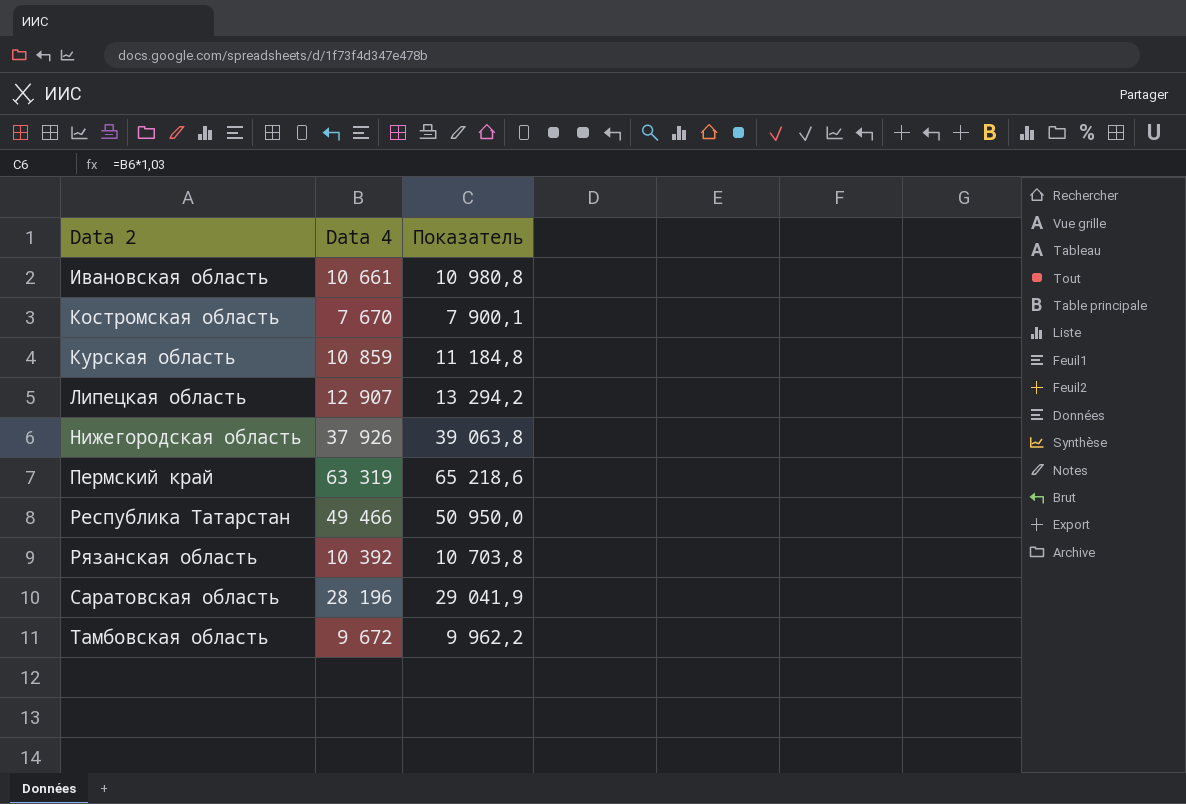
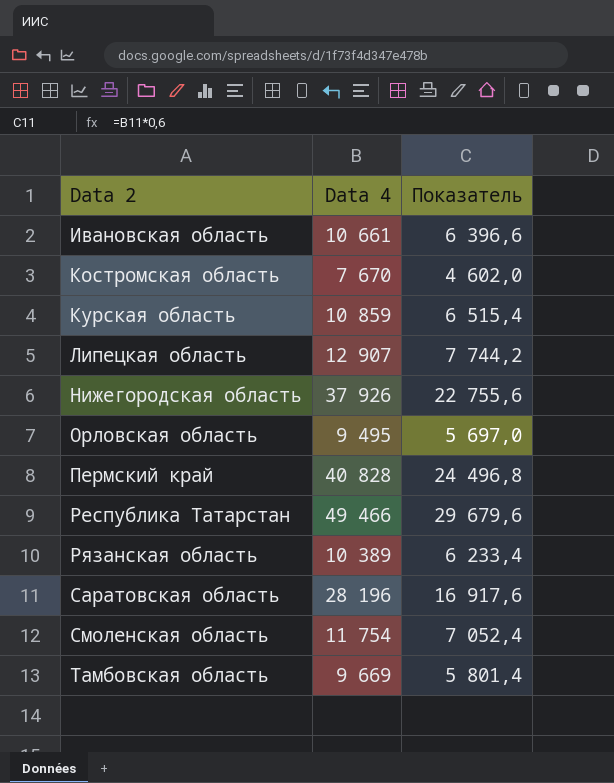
column Показатель | formula: [Data 4] * 1,03 -> [Data 4] * 0,6
row Орловская область: none -> 9 495 | 5 697,0
Пермский край | Data 4: 63 319 -> 40 828
Рязанская область | Data 4: 10 392 -> 10 389
row Смоленская область: none -> 11 754 | 7 052,4
Тамбовская область | Data 4: 9 672 -> 9 669

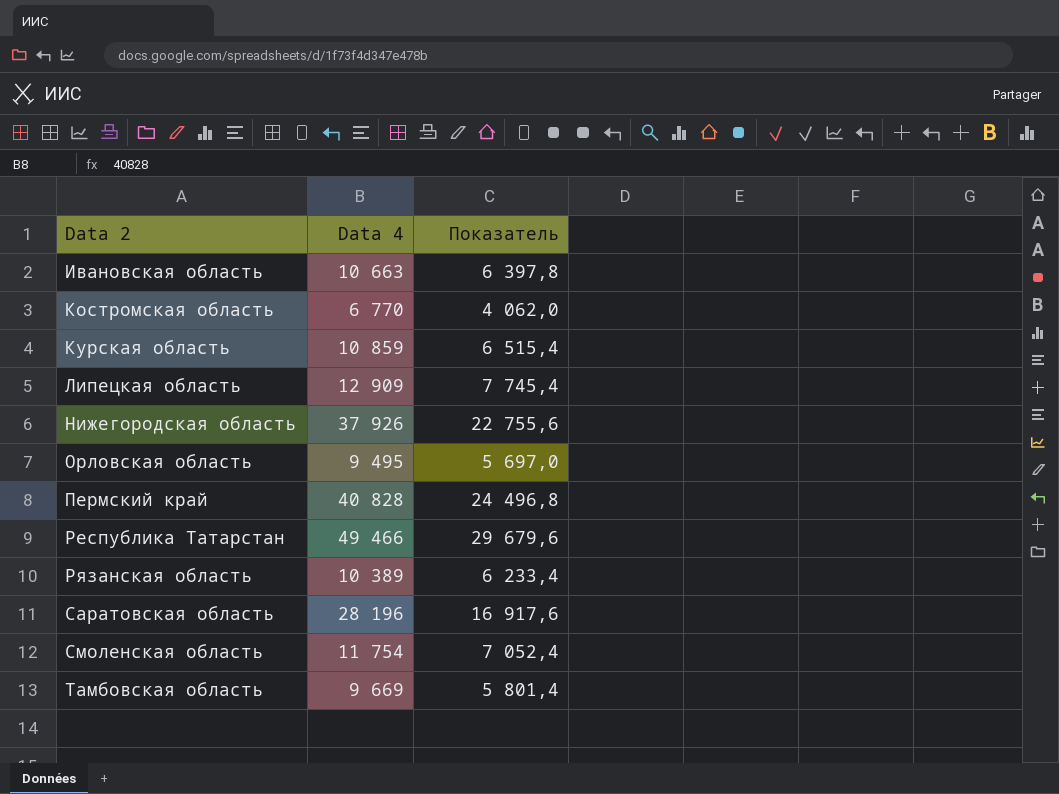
Ивановская область | Data 4: 10 661 -> 10 663
Ивановская область | Показатель: 6 396,6 -> 6 397,8
Костромская область | Data 4: 7 670 -> 6 770
Костромская область | Показатель: 4 602,0 -> 4 062,0
Липецкая область | Data 4: 12 907 -> 12 909
Липецкая область | Показатель: 7 744,2 -> 7 745,4

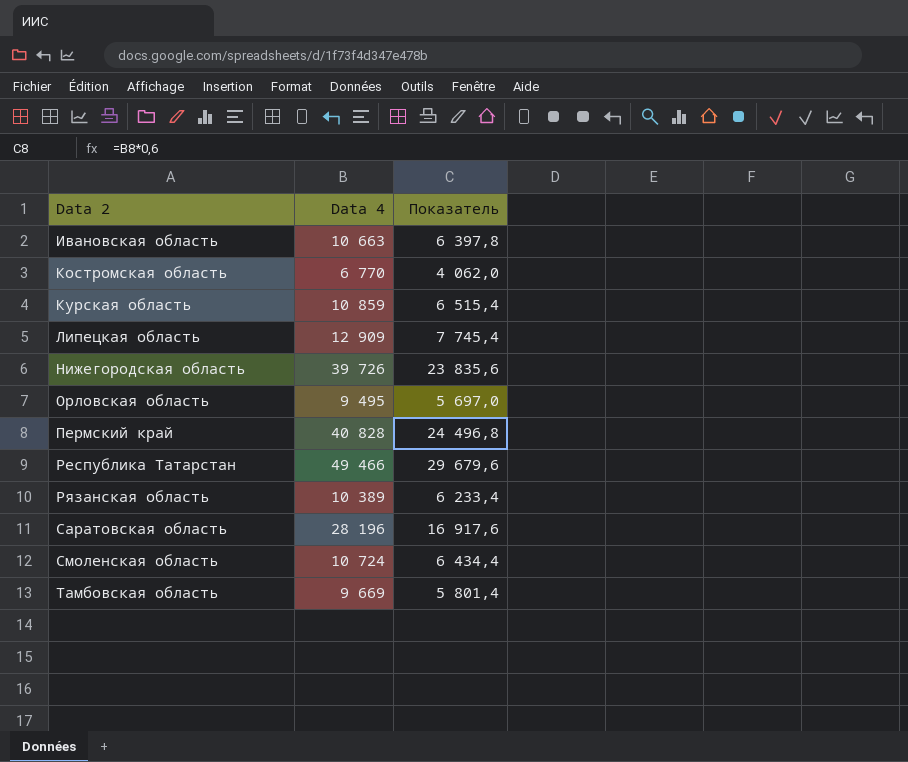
Нижегородская область | Data 4: 37 926 -> 39 726
Нижегородская область | Показатель: 22 755,6 -> 23 835,6
Смоленская область | Data 4: 11 754 -> 10 724
Смоленская область | Показатель: 7 052,4 -> 6 434,4

